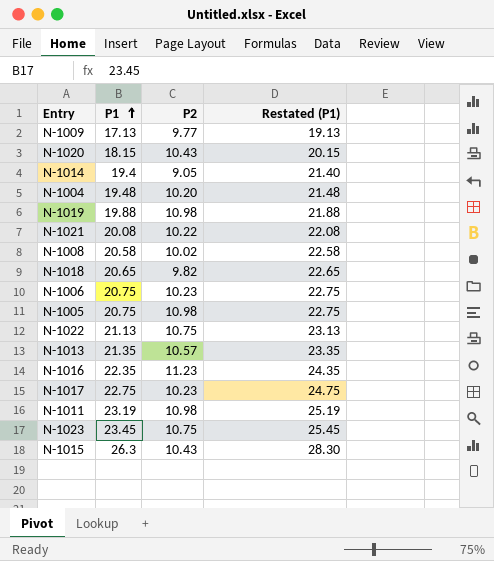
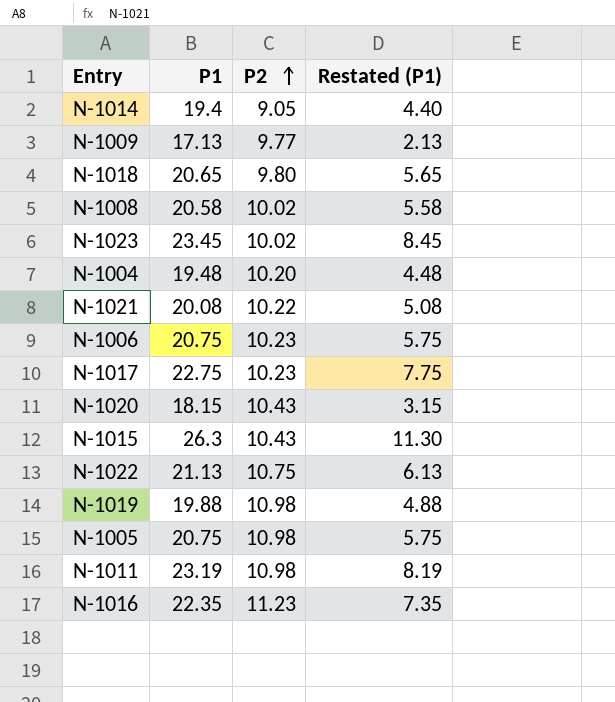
row order: P1 ascending -> P2 ascending
column Restated (P1) | formula: [P1] + 2 -> [P1] - 15
row N-1013: 21.35 | 10.57 | 23.35 -> none
N-1018 | P2: 9.82 -> 9.80
N-1023 | P2: 10.75 -> 10.02

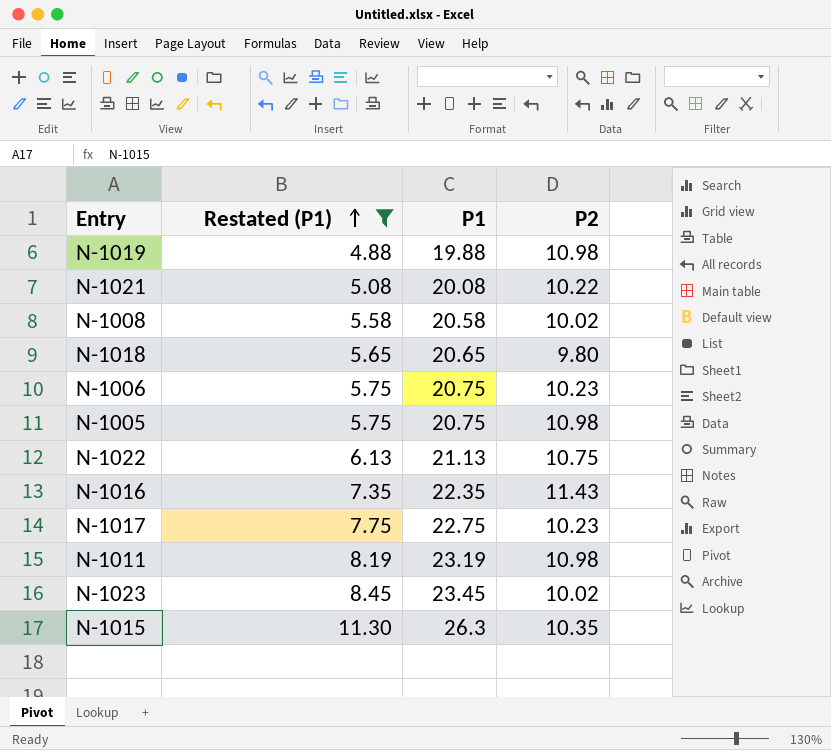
filter: none -> Restated (P1) >= 4.88
row order: P2 ascending -> Restated (P1) ascending
column Restated (P1) | position: 4 -> 2
N-1016 | P2: 11.23 -> 11.43
N-1015 | P2: 10.43 -> 10.35

